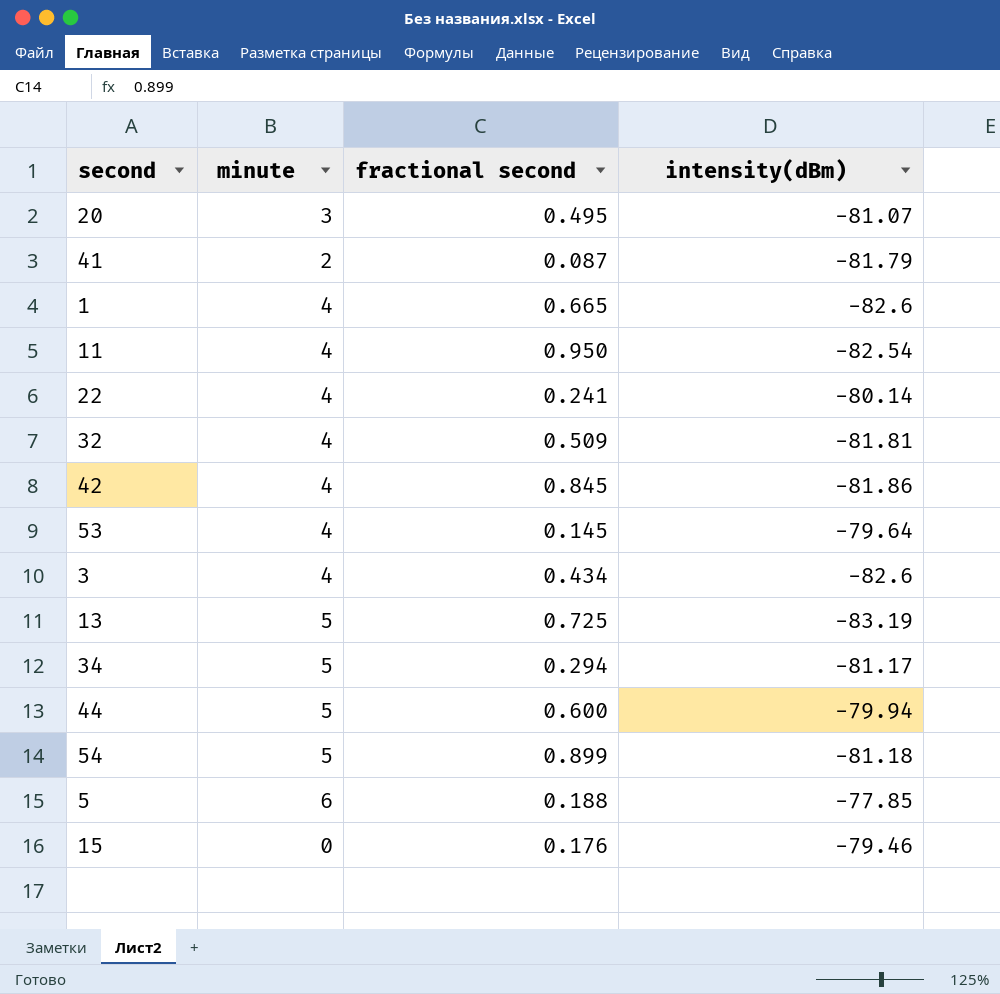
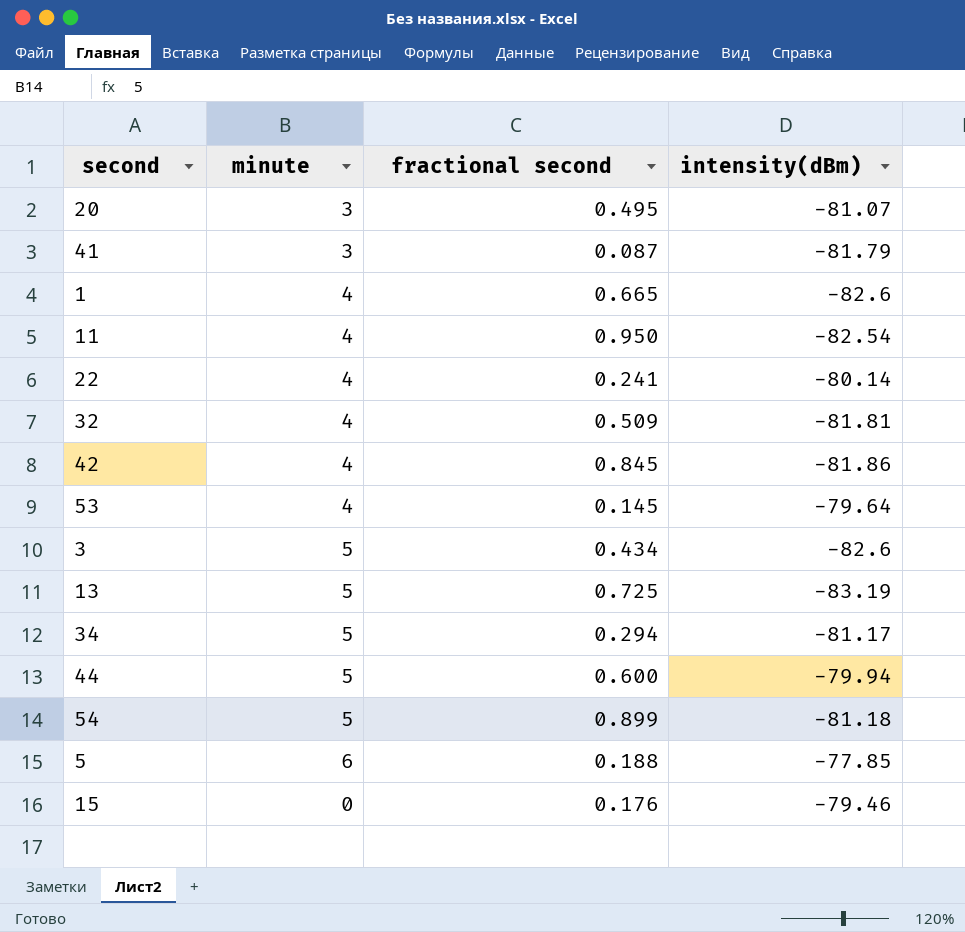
41 | minute: 2 -> 3
3 | minute: 4 -> 5

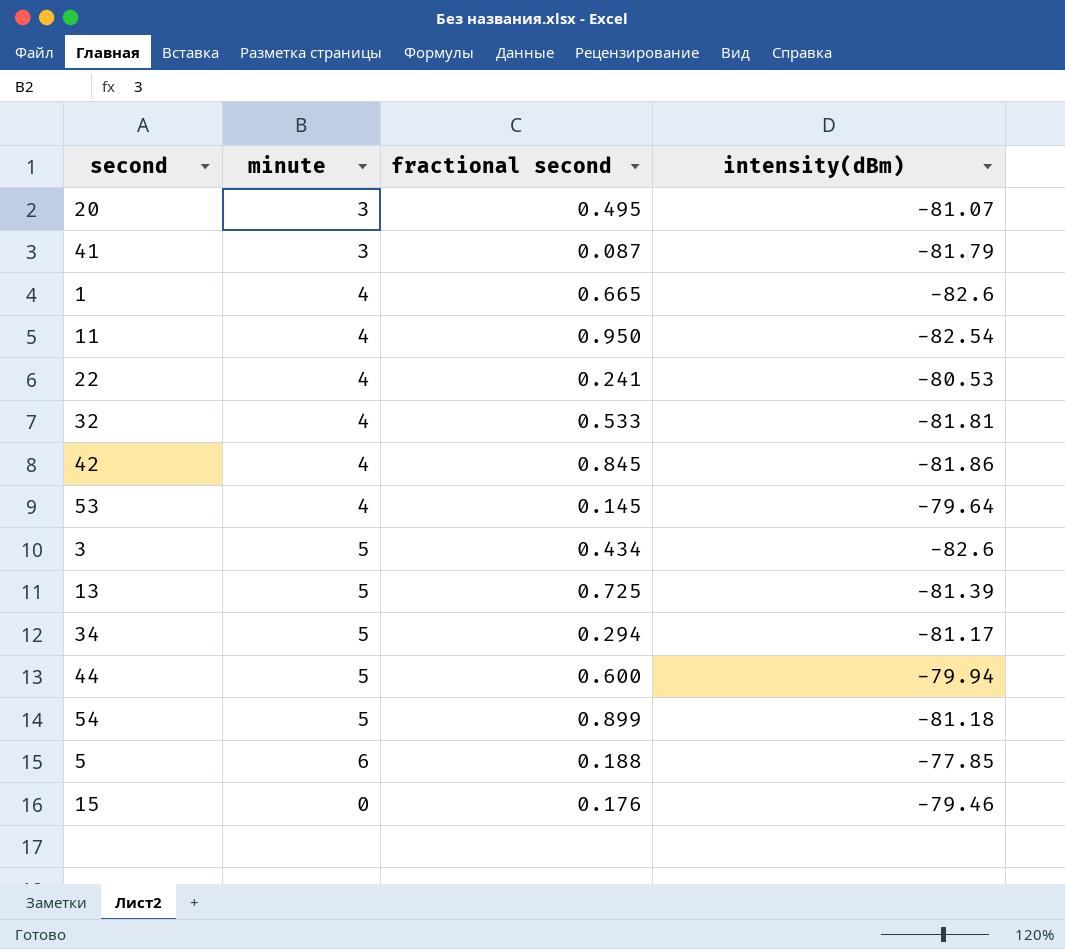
22 | intensity(dBm): -80.14 -> -80.53
32 | fractional second: 0.509 -> 0.533
13 | intensity(dBm): -83.19 -> -81.39

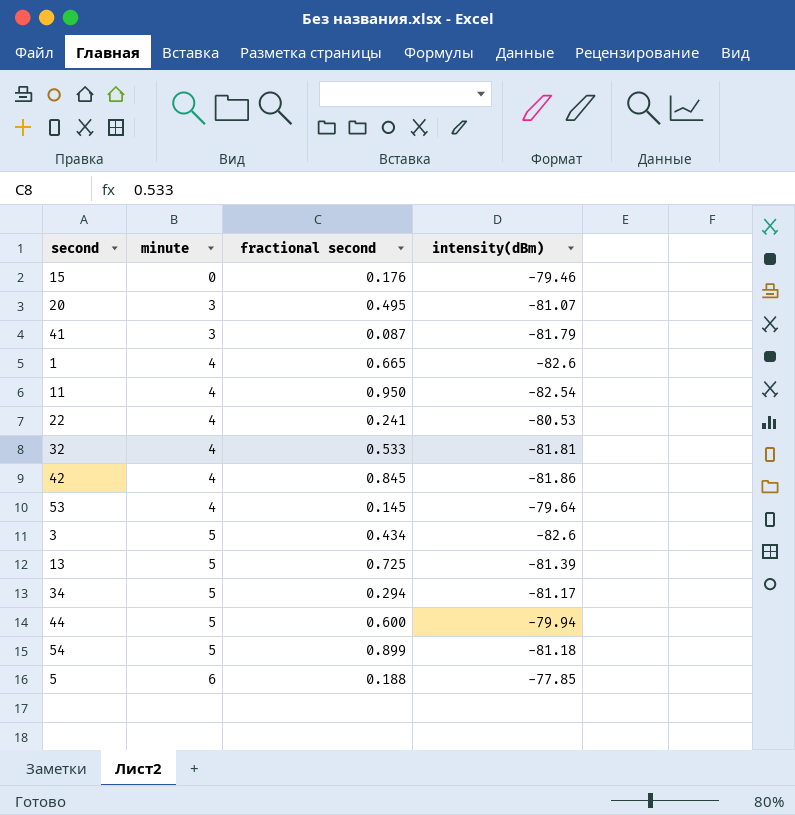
row order: none -> minute ascending

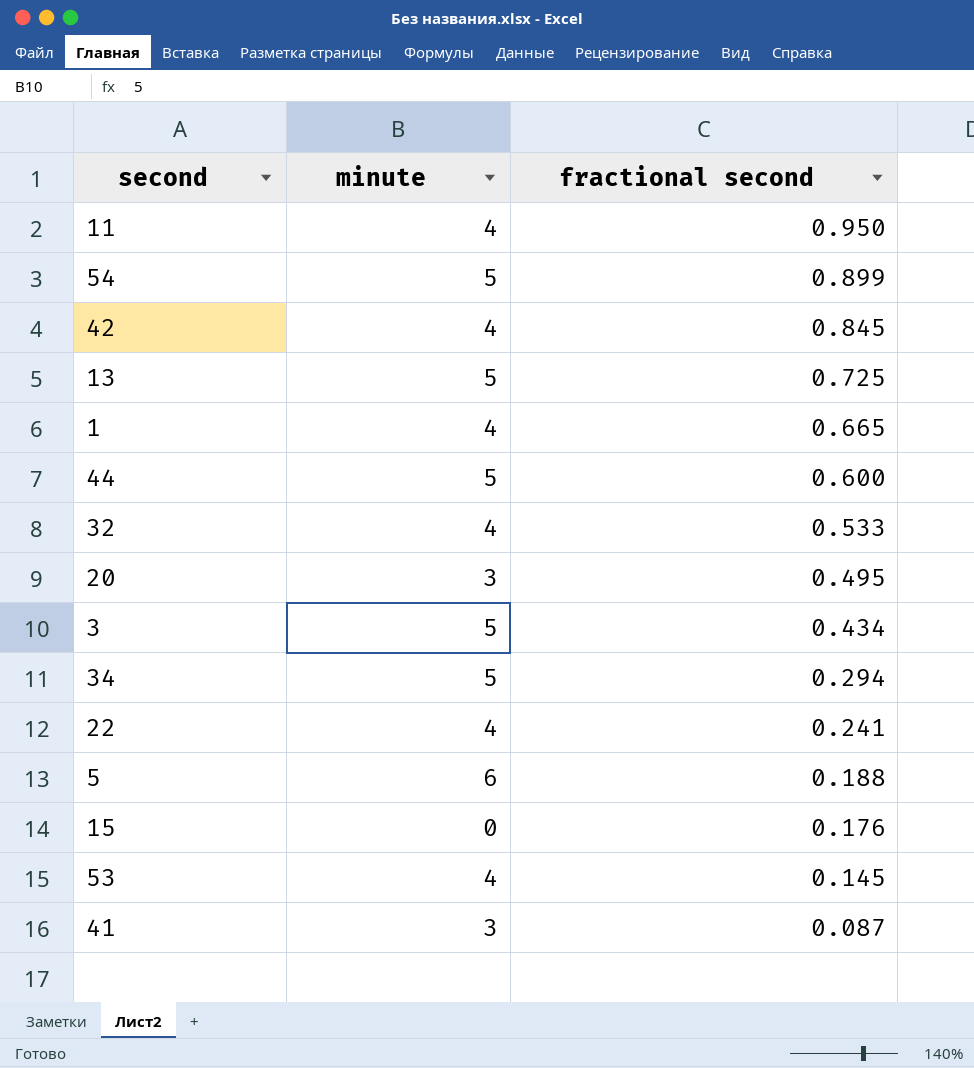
row order: minute ascending -> fractional second descending
column intensity(dBm) | position: 4 -> none

